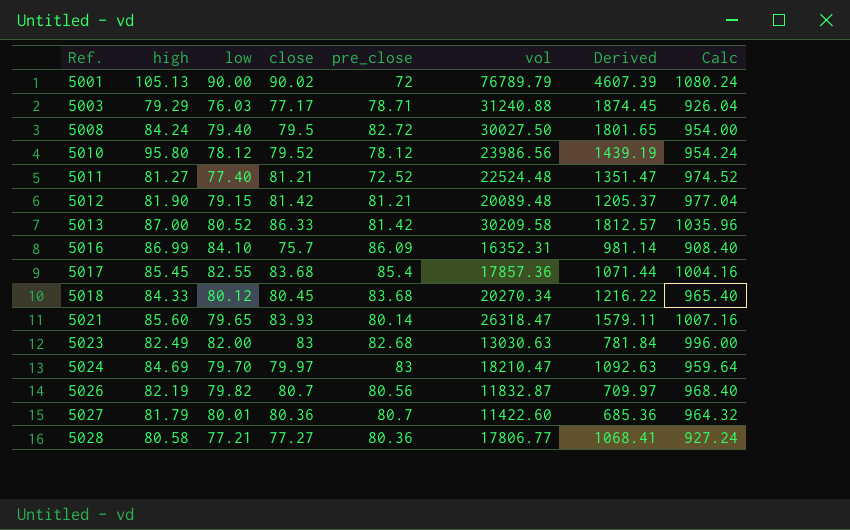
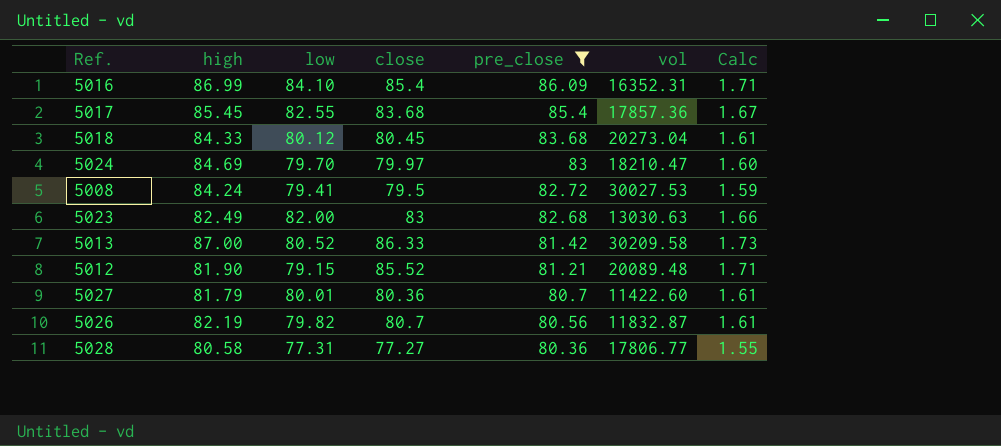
filter: none -> pre_close >= 80.36
row order: Ref. ascending -> pre_close descending
column Derived | formula: [vol] * 0.06 -> none
column Calc | formula: [close] * 12 -> [close] * 0.02
5016 | close: 75.7 -> 85.4
5018 | vol: 20270.34 -> 20273.04
5008 | low: 79.40 -> 79.41
5008 | vol: 30027.50 -> 30027.53
5012 | close: 81.42 -> 85.52
5028 | low: 77.21 -> 77.31

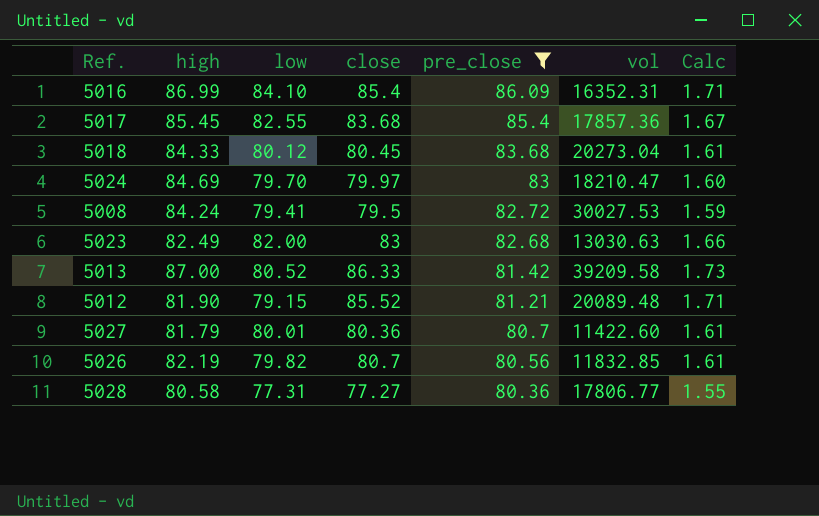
5013 | vol: 30209.58 -> 39209.58
5026 | vol: 11832.87 -> 11832.85

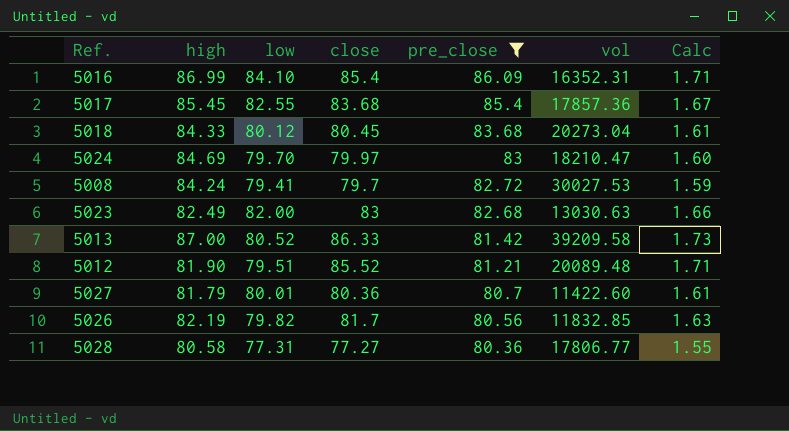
5008 | close: 79.5 -> 79.7
5012 | low: 79.15 -> 79.51
5026 | close: 80.7 -> 81.7
5026 | Calc: 1.61 -> 1.63

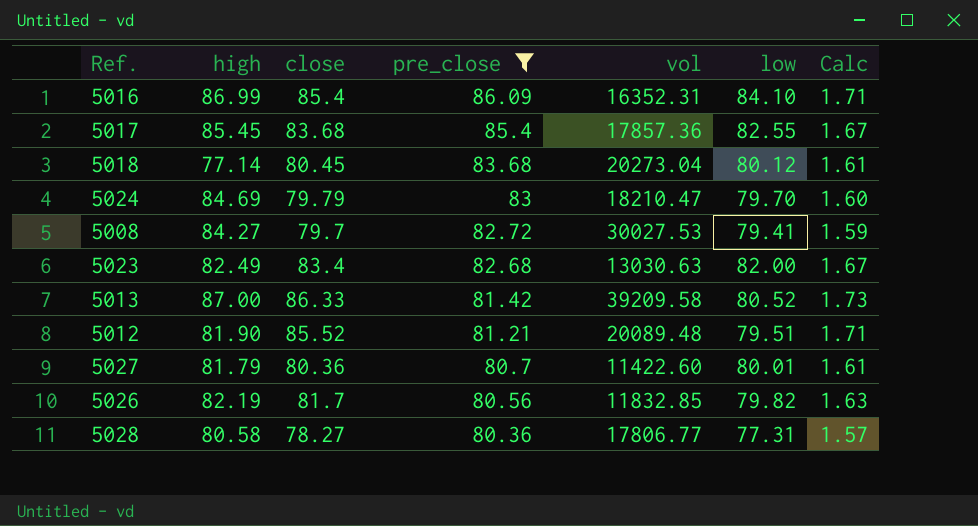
column low | position: 3 -> 6
5018 | high: 84.33 -> 77.14
5024 | close: 79.97 -> 79.79
5008 | high: 84.24 -> 84.27
5023 | close: 83 -> 83.4
5023 | Calc: 1.66 -> 1.67
5028 | close: 77.27 -> 78.27
5028 | Calc: 1.55 -> 1.57

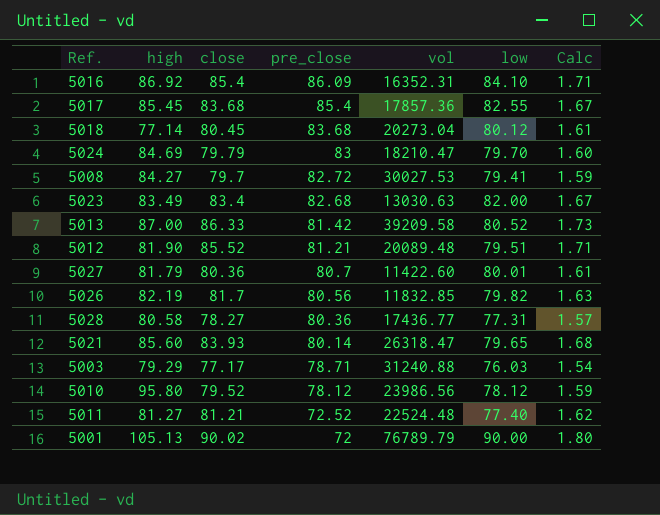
filter: pre_close >= 80.36 -> none
5016 | high: 86.99 -> 86.92
5023 | high: 82.49 -> 83.49
5028 | vol: 17806.77 -> 17436.77

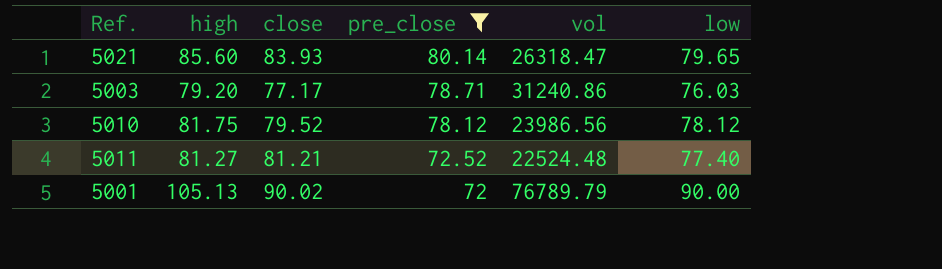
filter: none -> pre_close <= 80.14
column Calc | formula: [close] * 0.02 -> none
5003 | high: 79.29 -> 79.20
5003 | vol: 31240.88 -> 31240.86
5010 | high: 95.80 -> 81.75

